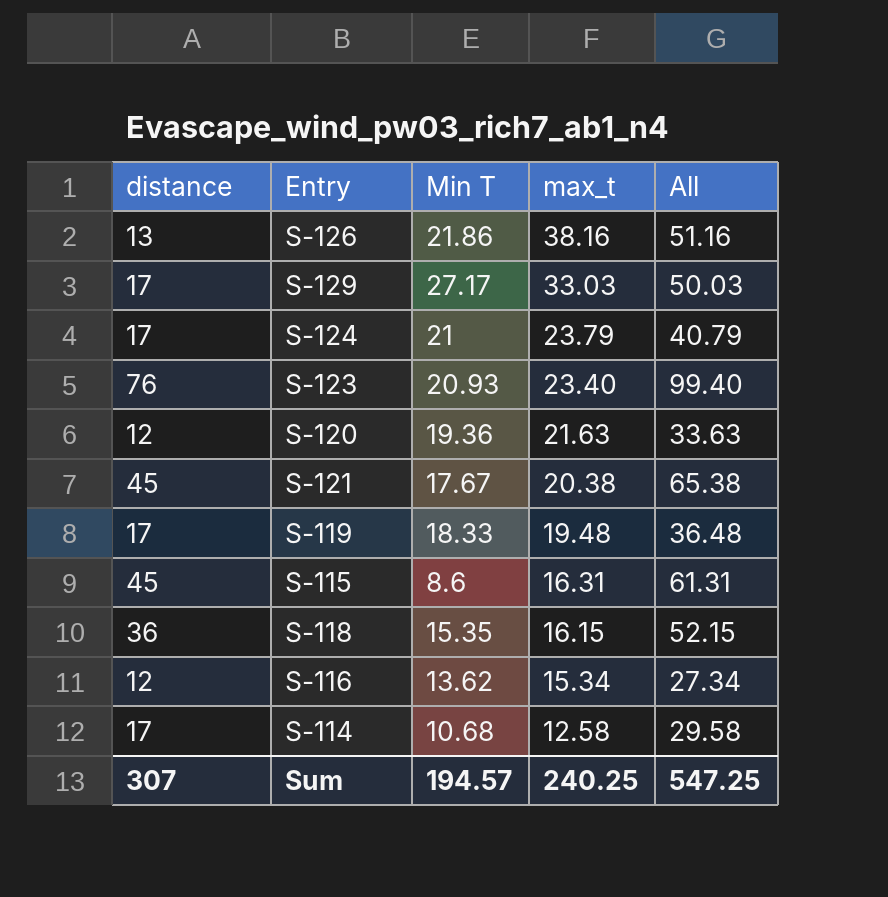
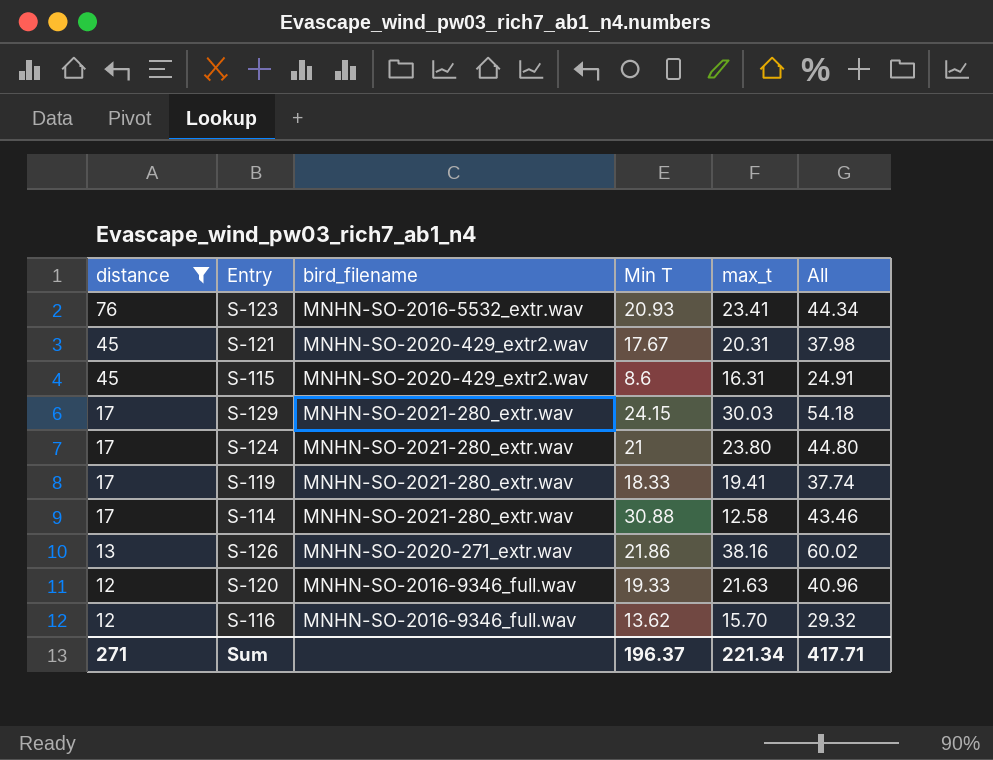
filter: none -> distance != 36
row order: max_t descending -> distance descending
column bird_filename | position: none -> 3
column All | formula: [distance] + [max_t] -> [Min T] + [max_t]
S-123 | max_t: 23.40 -> 23.41
S-121 | max_t: 20.38 -> 20.31
S-129 | Min T: 27.17 -> 24.15
S-129 | max_t: 33.03 -> 30.03
S-124 | max_t: 23.79 -> 23.80
S-119 | max_t: 19.48 -> 19.41
S-114 | Min T: 10.68 -> 30.88
S-120 | Min T: 19.36 -> 19.33
S-116 | max_t: 15.34 -> 15.70
Sum | distance: 307 -> 271
Sum | Min T: 194.57 -> 196.37
Sum | max_t: 240.25 -> 221.34
Sum | All: 547.25 -> 417.71

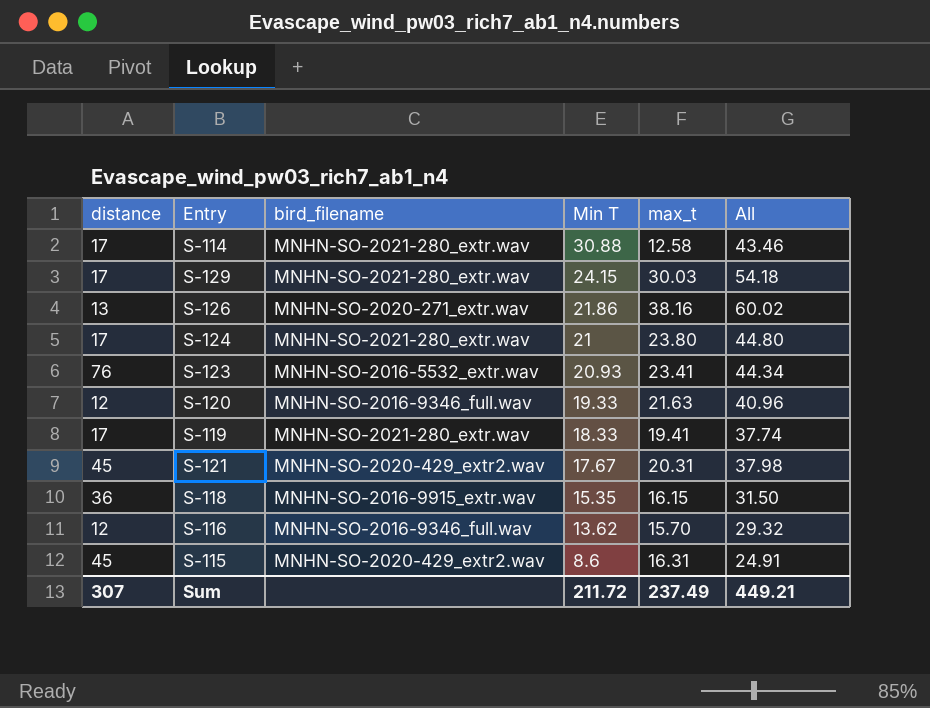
filter: distance != 36 -> none
row order: distance descending -> Min T descending
Sum | distance: 271 -> 307
Sum | Min T: 196.37 -> 211.72
Sum | max_t: 221.34 -> 237.49
Sum | All: 417.71 -> 449.21

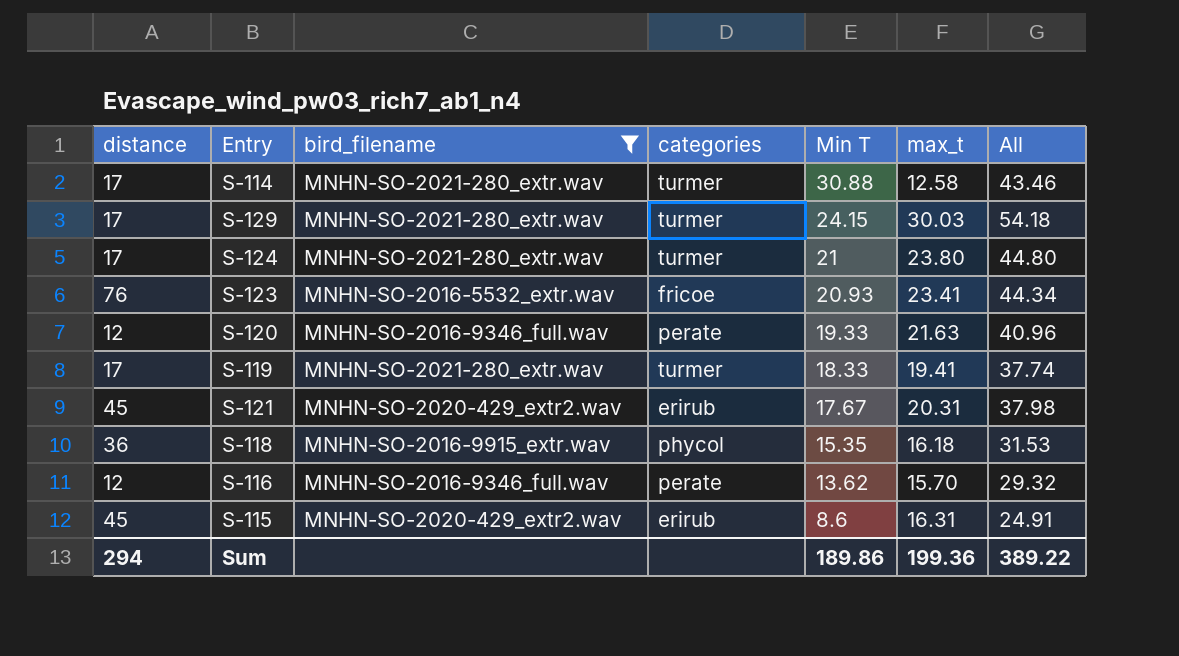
filter: none -> bird_filename != MNHN-SO-2020-271_extr.wav
column categories | position: none -> 4
S-118 | max_t: 16.15 -> 16.18
S-118 | All: 31.50 -> 31.53
Sum | distance: 307 -> 294
Sum | Min T: 211.72 -> 189.86
Sum | max_t: 237.49 -> 199.36
Sum | All: 449.21 -> 389.22

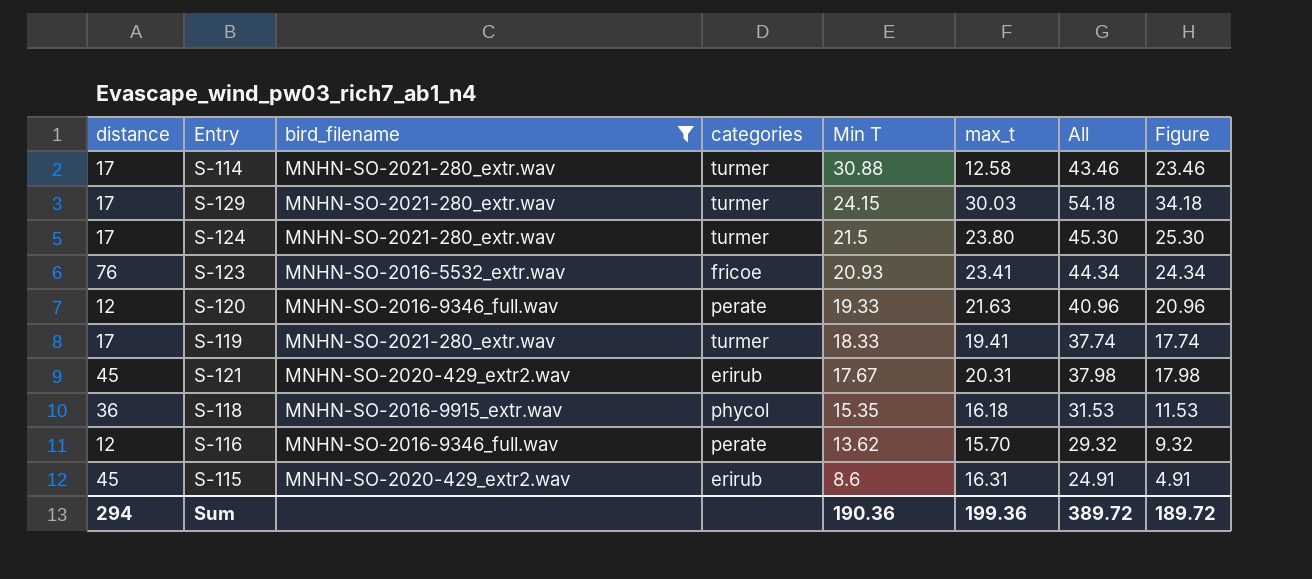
column Figure | formula: none -> [All] - 20
S-124 | Min T: 21 -> 21.5
S-124 | All: 44.80 -> 45.30
Sum | Min T: 189.86 -> 190.36
Sum | All: 389.22 -> 389.72

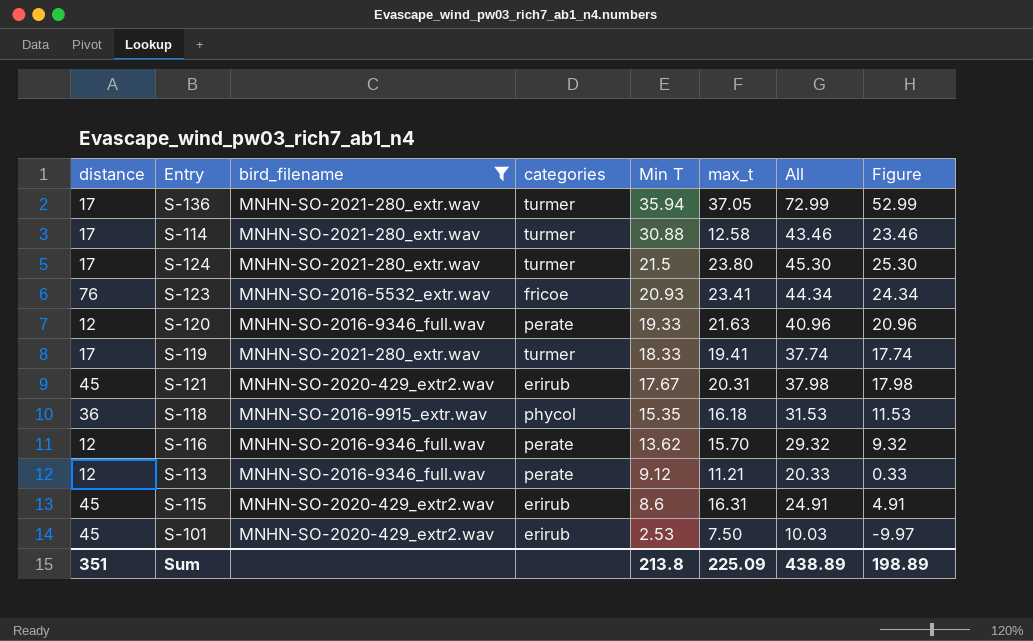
row S-129: 17 | MNHN-SO-2021-280_extr.wav | turmer | 24.15 | 30.03 | 54.18 | 34.18 -> none
row S-136: none -> 17 | MNHN-SO-2021-280_extr.wav | turmer | 35.94 | 37.05 | 72.99 | 52.99
row S-113: none -> 12 | MNHN-SO-2016-9346_full.wav | perate | 9.12 | 11.21 | 20.33 | 0.33
row S-101: none -> 45 | MNHN-SO-2020-429_extr2.wav | erirub | 2.53 | 7.50 | 10.03 | -9.97
Sum | distance: 294 -> 351
Sum | Min T: 190.36 -> 213.8
Sum | max_t: 199.36 -> 225.09
Sum | All: 389.72 -> 438.89
Sum | Figure: 189.72 -> 198.89

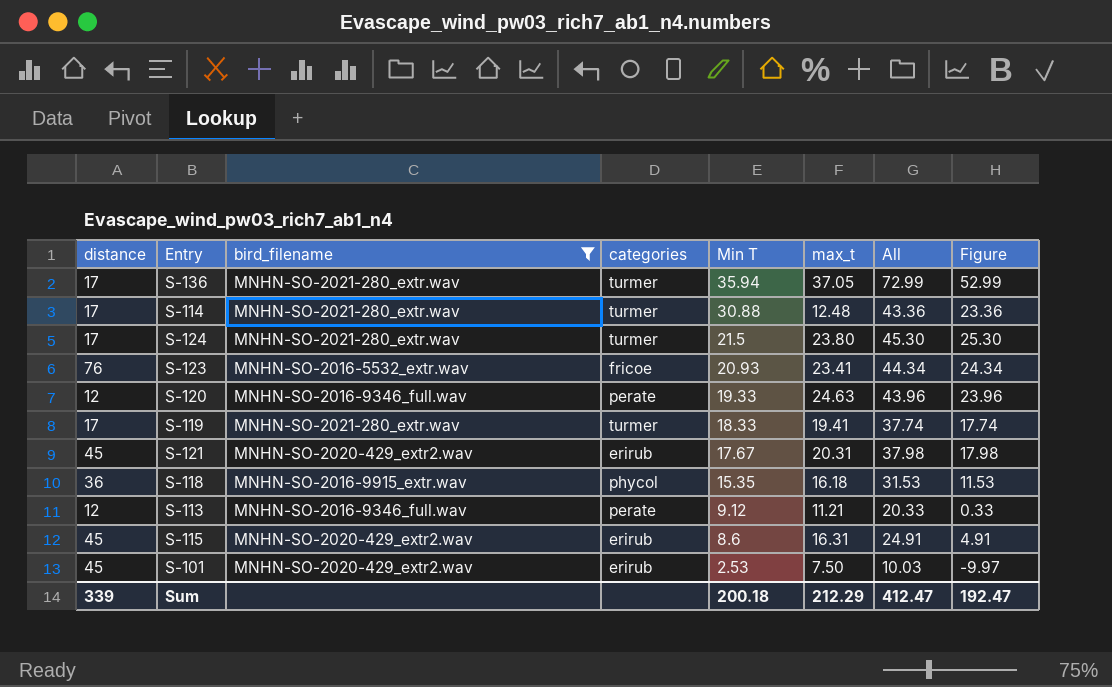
row S-116: 12 | MNHN-SO-2016-9346_full.wav | perate | 13.62 | 15.70 | 29.32 | 9.32 -> none
S-114 | max_t: 12.58 -> 12.48
S-114 | All: 43.46 -> 43.36
S-114 | Figure: 23.46 -> 23.36
S-120 | max_t: 21.63 -> 24.63
S-120 | All: 40.96 -> 43.96
S-120 | Figure: 20.96 -> 23.96
Sum | distance: 351 -> 339
Sum | Min T: 213.8 -> 200.18
Sum | max_t: 225.09 -> 212.29
Sum | All: 438.89 -> 412.47
Sum | Figure: 198.89 -> 192.47

